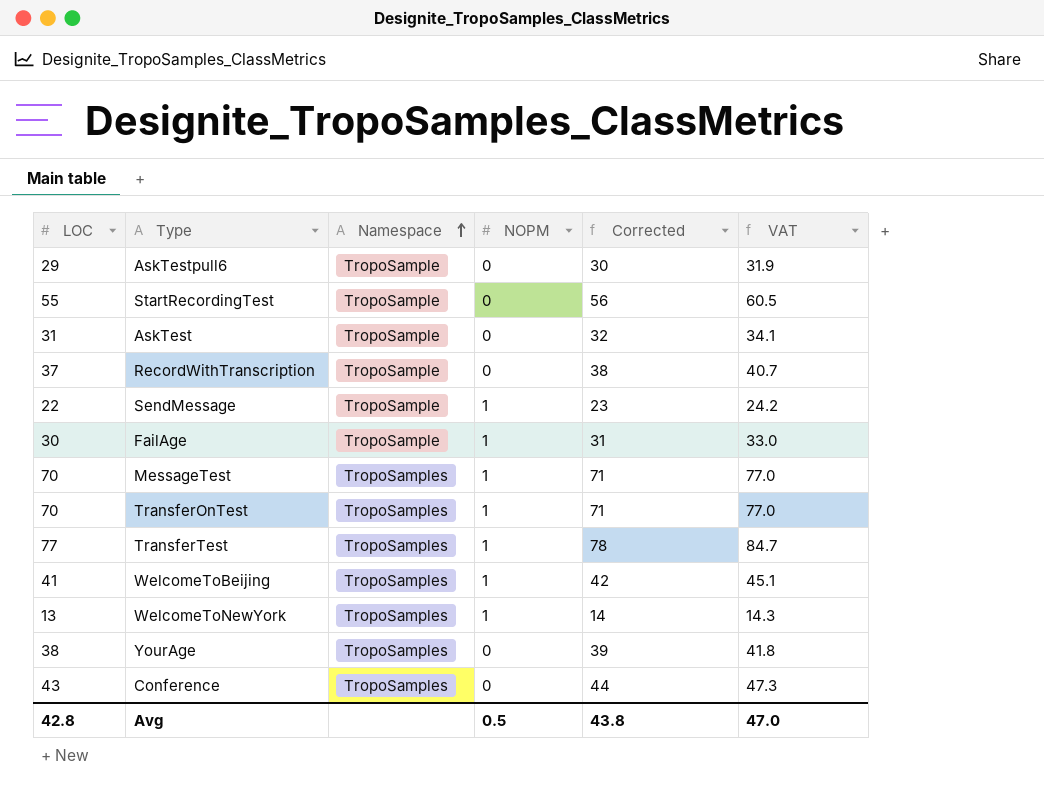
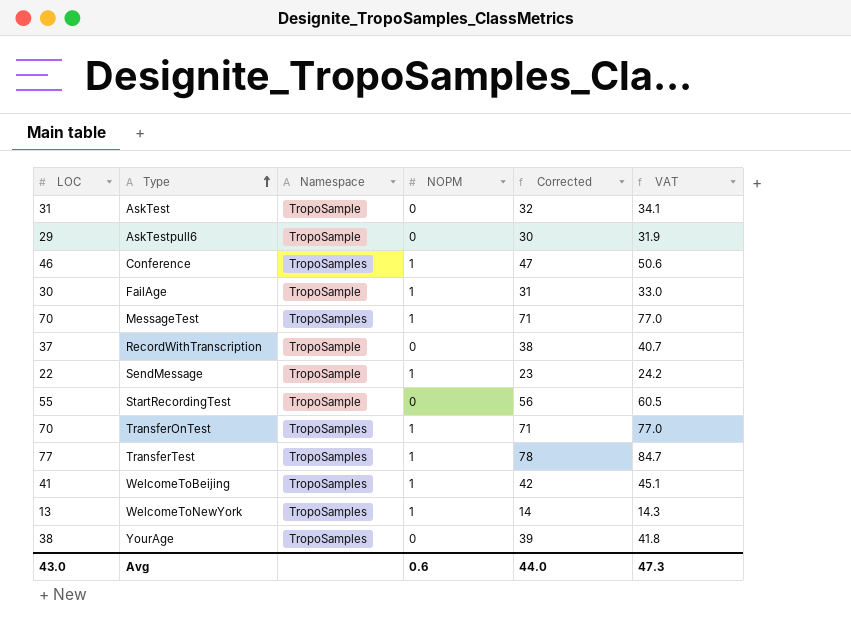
row order: Namespace ascending -> Type ascending
Conference | LOC: 43 -> 46
Conference | NOPM: 0 -> 1
Conference | Corrected: 44 -> 47
Conference | VAT: 47.3 -> 50.6
Avg | LOC: 42.8 -> 43.0
Avg | NOPM: 0.5 -> 0.6
Avg | Corrected: 43.8 -> 44.0
Avg | VAT: 47.0 -> 47.3

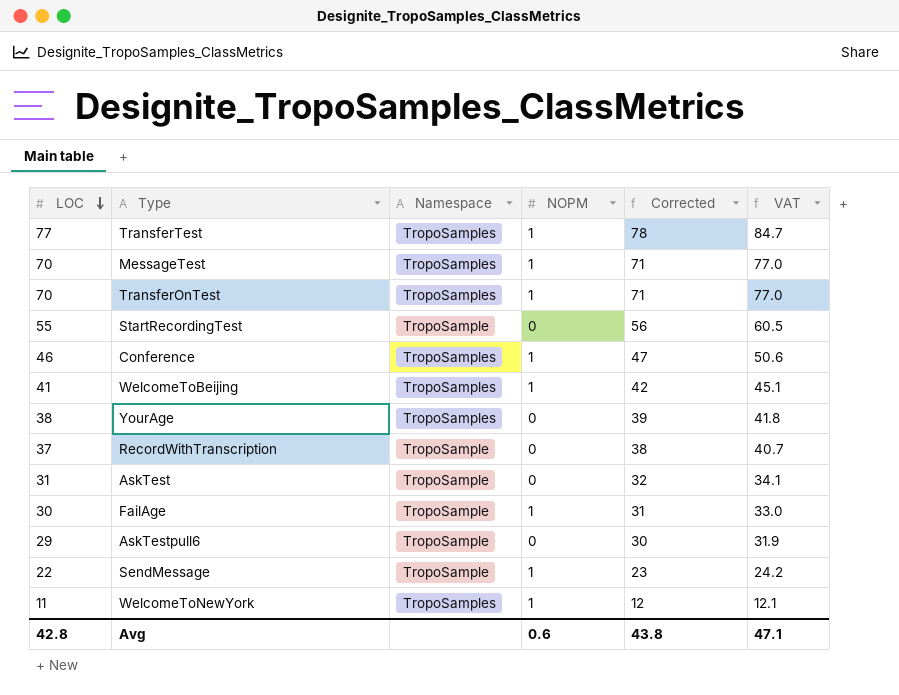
row order: Type ascending -> LOC descending
WelcomeToNewYork | LOC: 13 -> 11
WelcomeToNewYork | Corrected: 14 -> 12
WelcomeToNewYork | VAT: 14.3 -> 12.1
Avg | LOC: 43.0 -> 42.8
Avg | Corrected: 44.0 -> 43.8
Avg | VAT: 47.3 -> 47.1

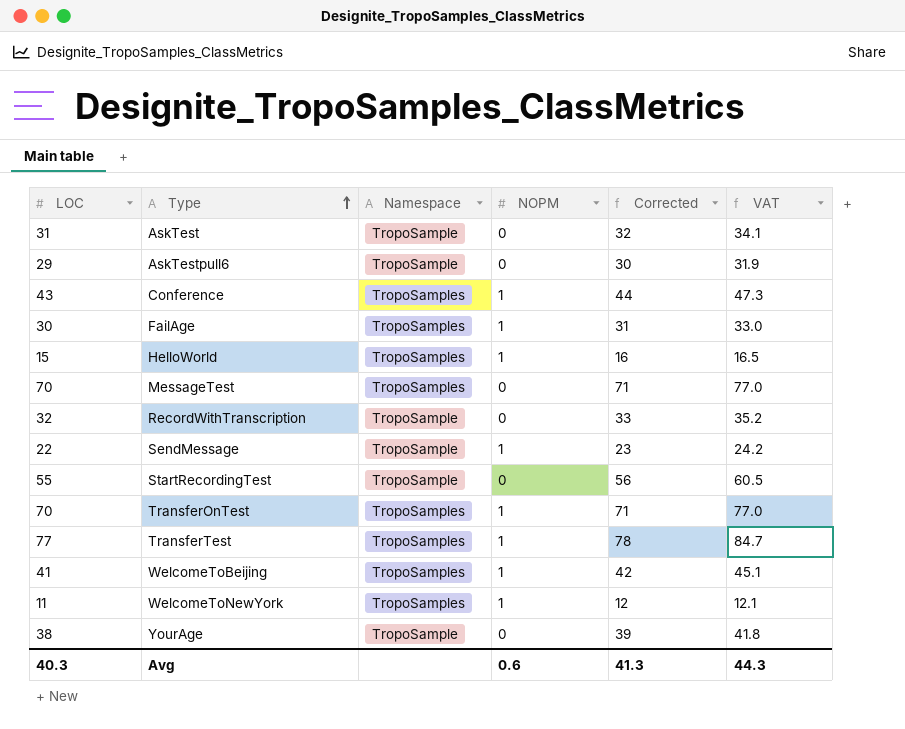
row order: LOC descending -> Type ascending
Conference | LOC: 46 -> 43
Conference | Corrected: 47 -> 44
Conference | VAT: 50.6 -> 47.3
FailAge | Namespace: TropoSample -> TropoSamples
row HelloWorld: none -> 15 | TropoSamples | 1 | 16 | 16.5
MessageTest | NOPM: 1 -> 0
RecordWithTranscription | LOC: 37 -> 32
RecordWithTranscription | Corrected: 38 -> 33
RecordWithTranscription | VAT: 40.7 -> 35.2
YourAge | Namespace: TropoSamples -> TropoSample
Avg | LOC: 42.8 -> 40.3
Avg | Corrected: 43.8 -> 41.3
Avg | VAT: 47.1 -> 44.3

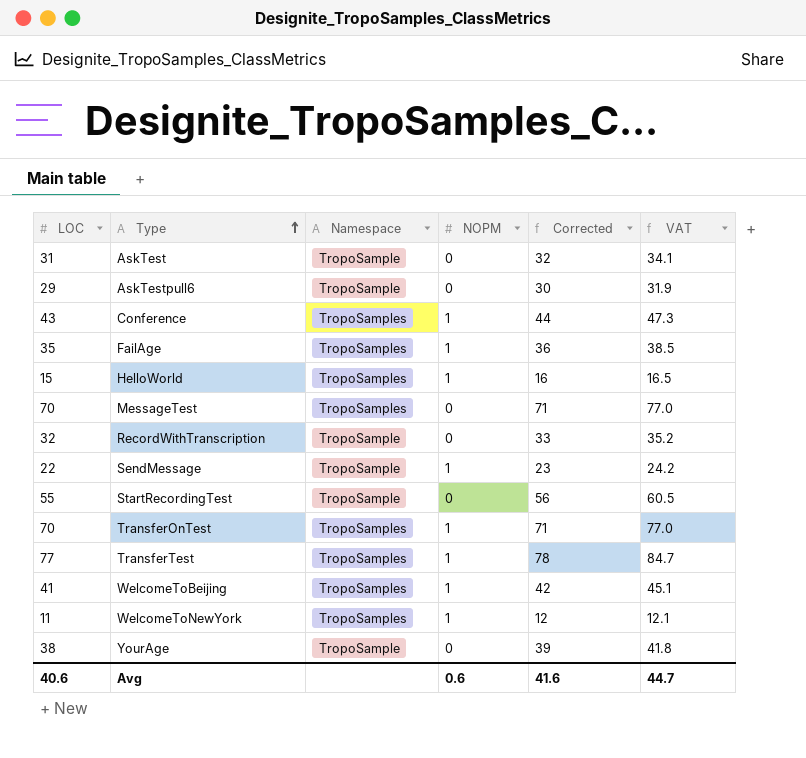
FailAge | LOC: 30 -> 35
FailAge | Corrected: 31 -> 36
FailAge | VAT: 33.0 -> 38.5
Avg | LOC: 40.3 -> 40.6
Avg | Corrected: 41.3 -> 41.6
Avg | VAT: 44.3 -> 44.7

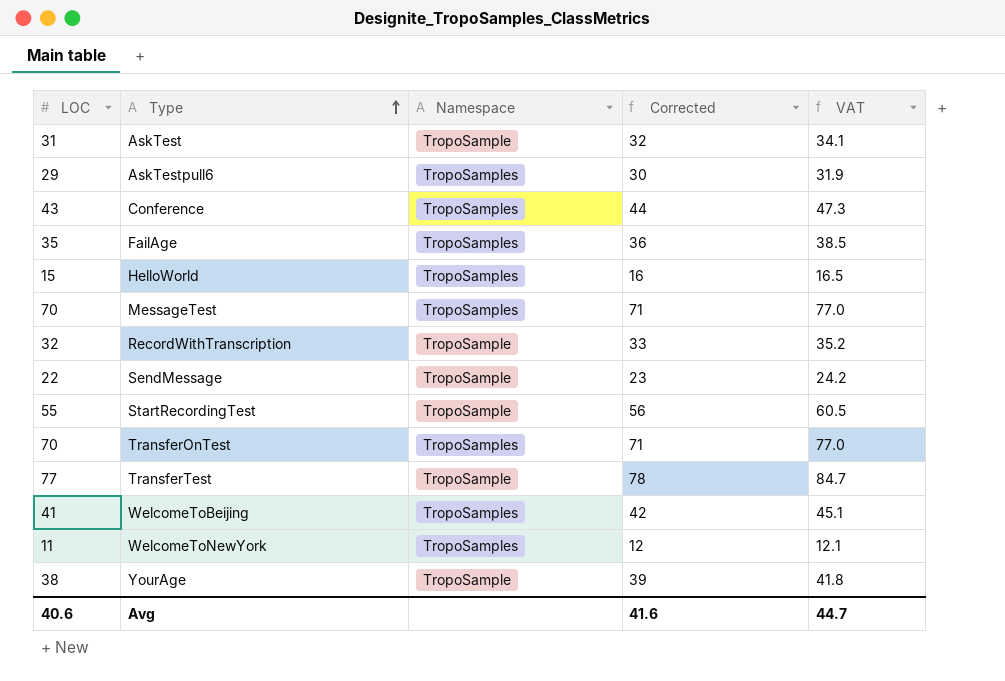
column NOPM | position: 4 -> none
AskTestpull6 | Namespace: TropoSample -> TropoSamples
TransferTest | Namespace: TropoSamples -> TropoSample

